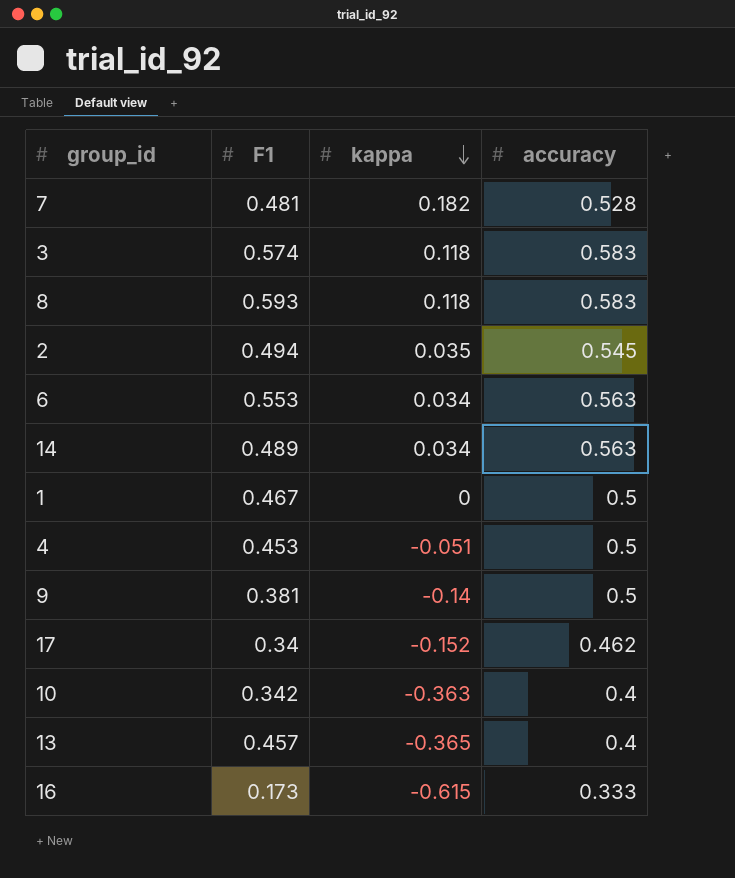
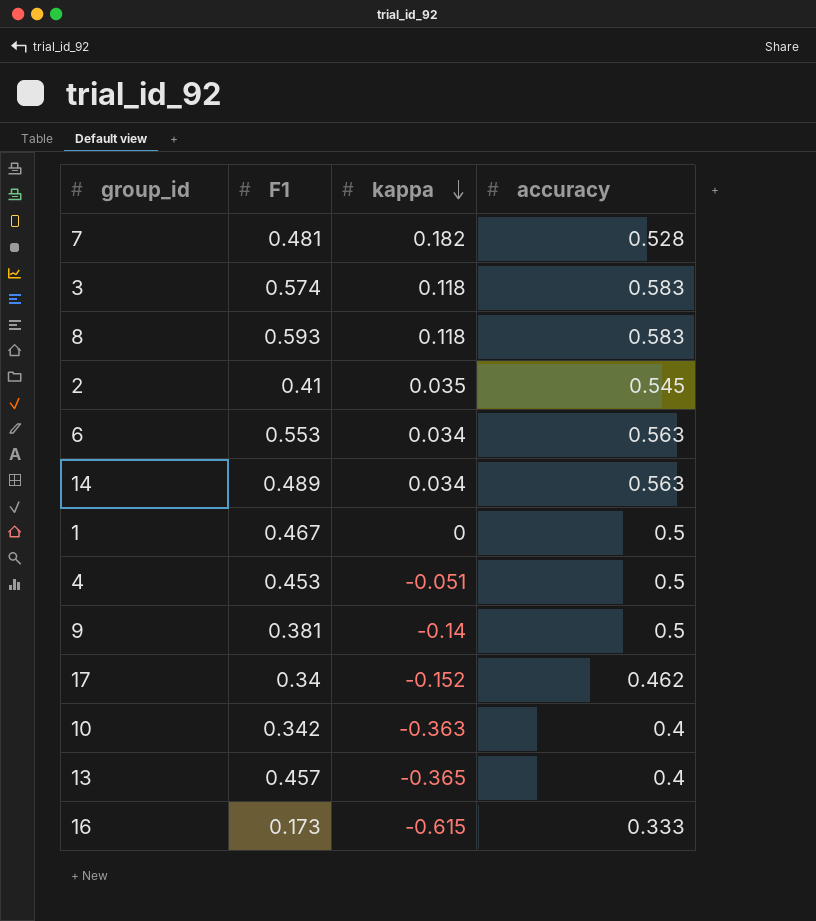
2 | F1: 0.494 -> 0.41

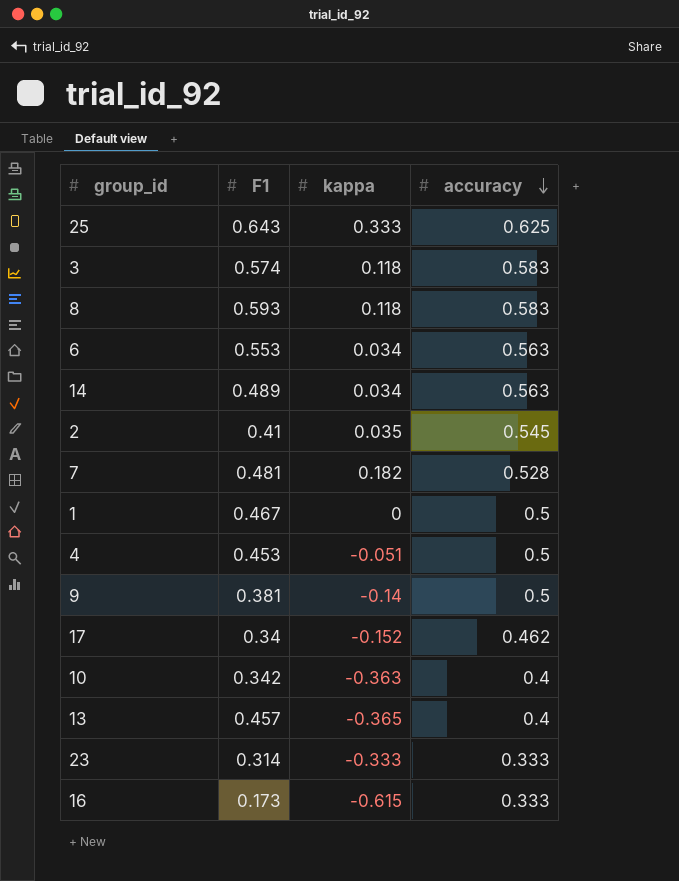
row order: kappa descending -> accuracy descending
row 25: none -> 0.643 | 0.333 | 0.625
row 23: none -> 0.314 | -0.333 | 0.333

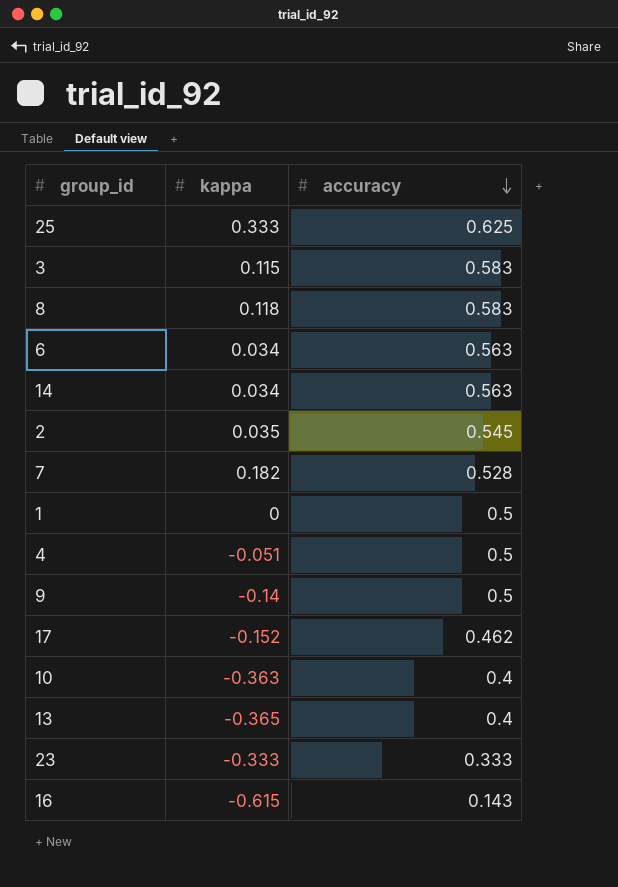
column F1 | position: 2 -> none
3 | kappa: 0.118 -> 0.115
16 | accuracy: 0.333 -> 0.143

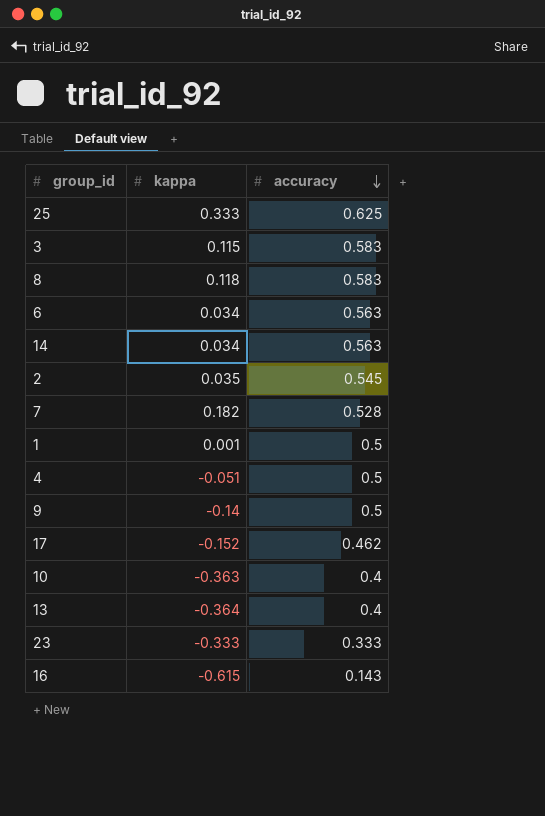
1 | kappa: 0 -> 0.001
13 | kappa: -0.365 -> -0.364

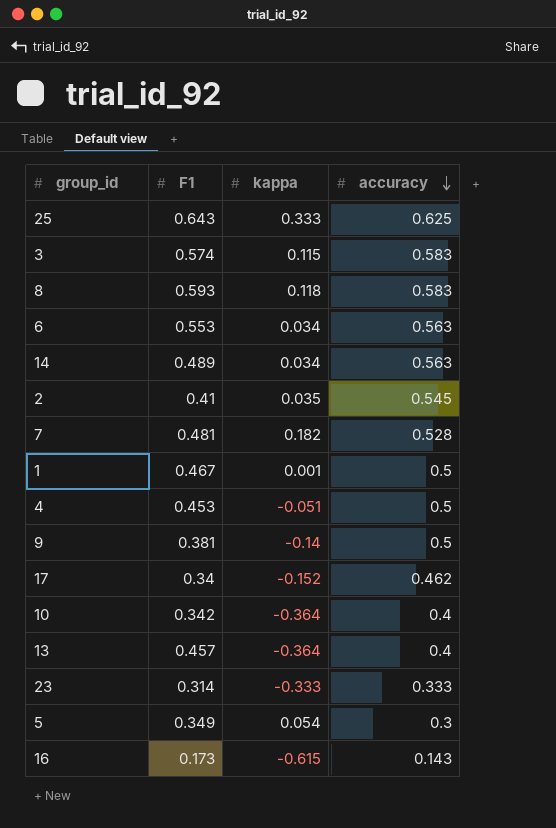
column F1 | position: none -> 2
10 | kappa: -0.363 -> -0.364
row 5: none -> 0.349 | 0.054 | 0.3

